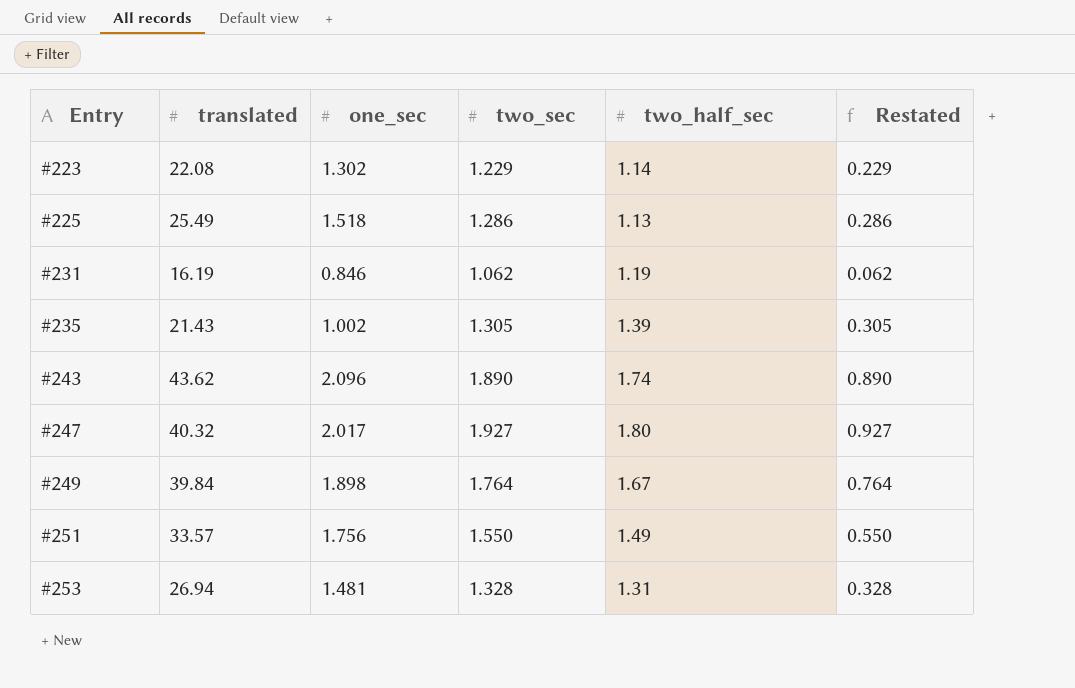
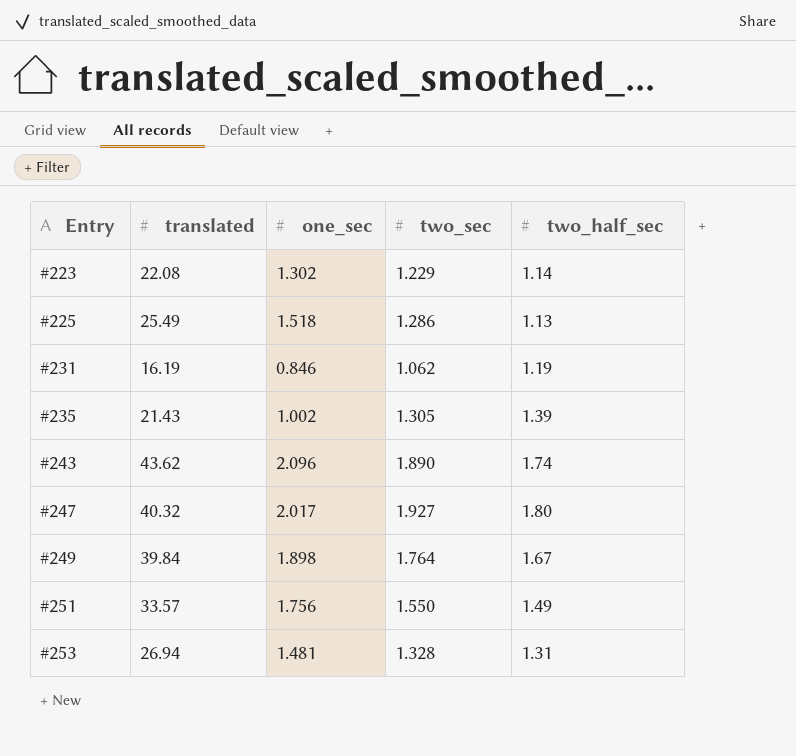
column Restated | formula: [two_sec] - 1 -> none

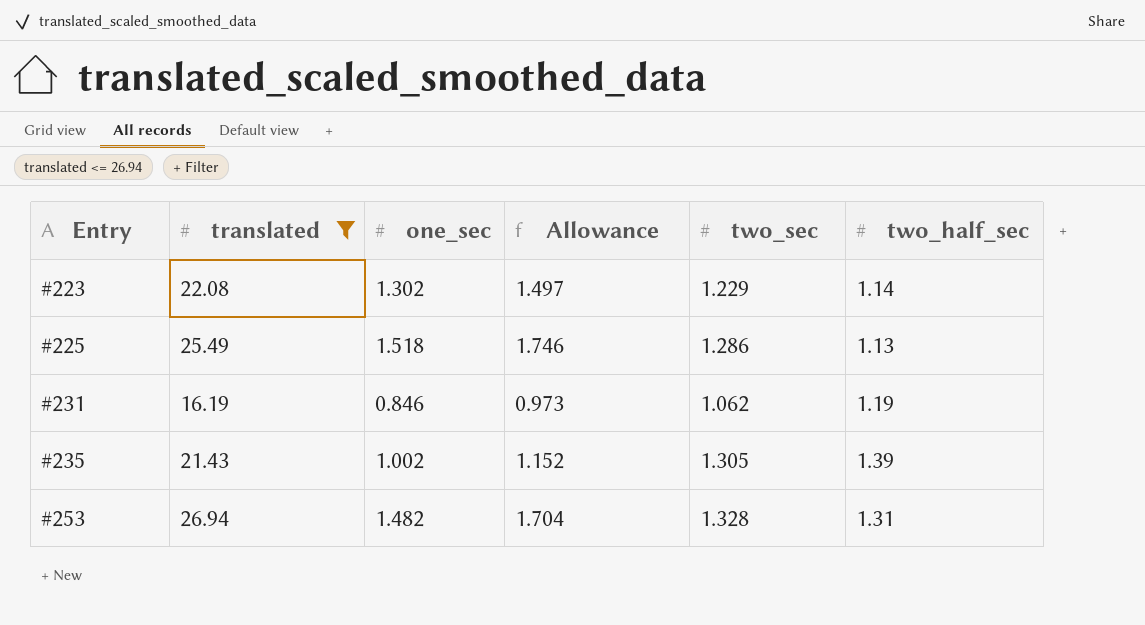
filter: none -> translated <= 26.94
column Allowance | formula: none -> [one_sec] * 1.15
#253 | one_sec: 1.481 -> 1.482

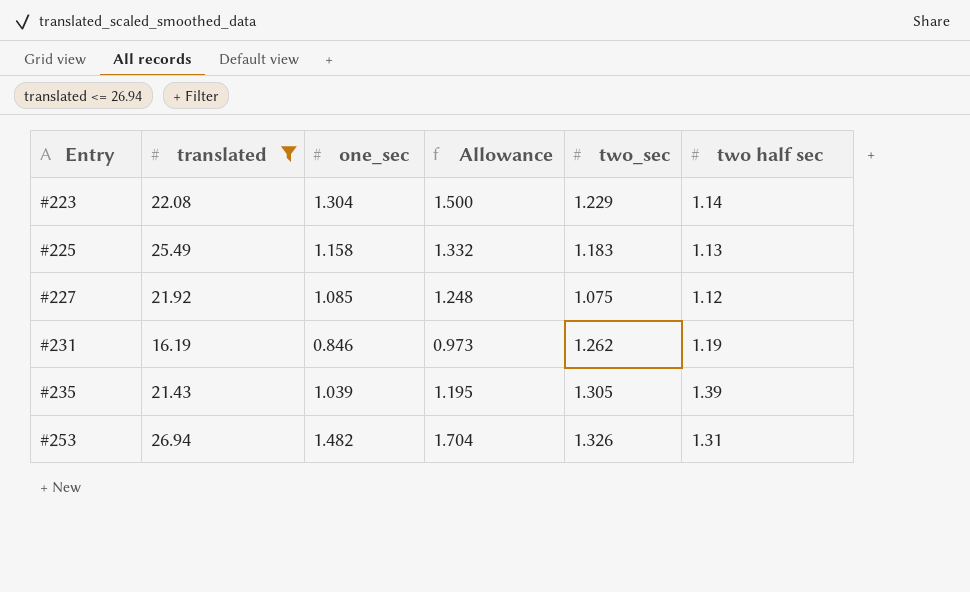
column name: two_half_sec -> two half sec
#223 | one_sec: 1.302 -> 1.304
#223 | Allowance: 1.497 -> 1.500
#225 | one_sec: 1.518 -> 1.158
#225 | Allowance: 1.746 -> 1.332
#225 | two_sec: 1.286 -> 1.183
row #227: none -> 21.92 | 1.085 | 1.248 | 1.075 | 1.12
#231 | two_sec: 1.062 -> 1.262
#235 | one_sec: 1.002 -> 1.039
#235 | Allowance: 1.152 -> 1.195
#253 | two_sec: 1.328 -> 1.326

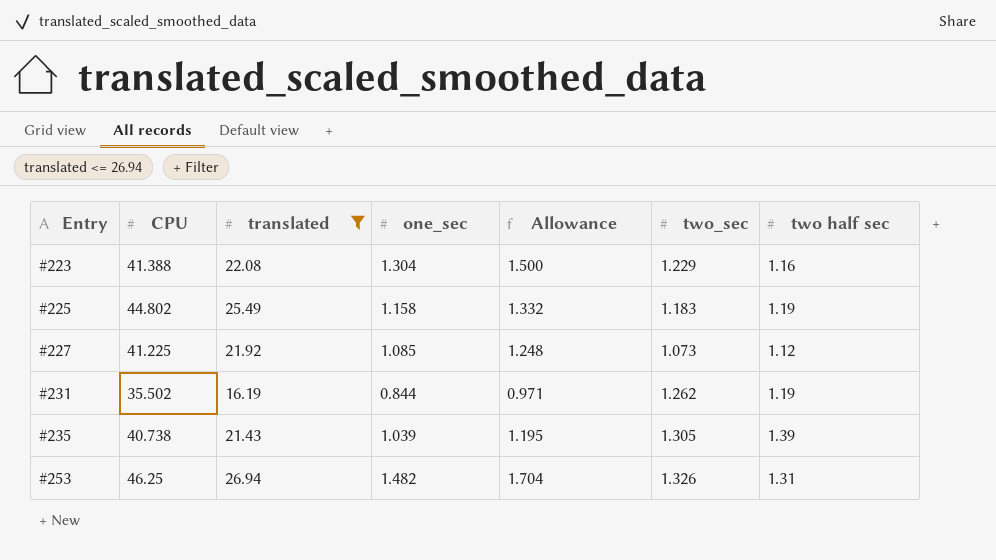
column CPU | position: none -> 2
#223 | two half sec: 1.14 -> 1.16
#225 | two half sec: 1.13 -> 1.19
#227 | two_sec: 1.075 -> 1.073
#231 | one_sec: 0.846 -> 0.844
#231 | Allowance: 0.973 -> 0.971

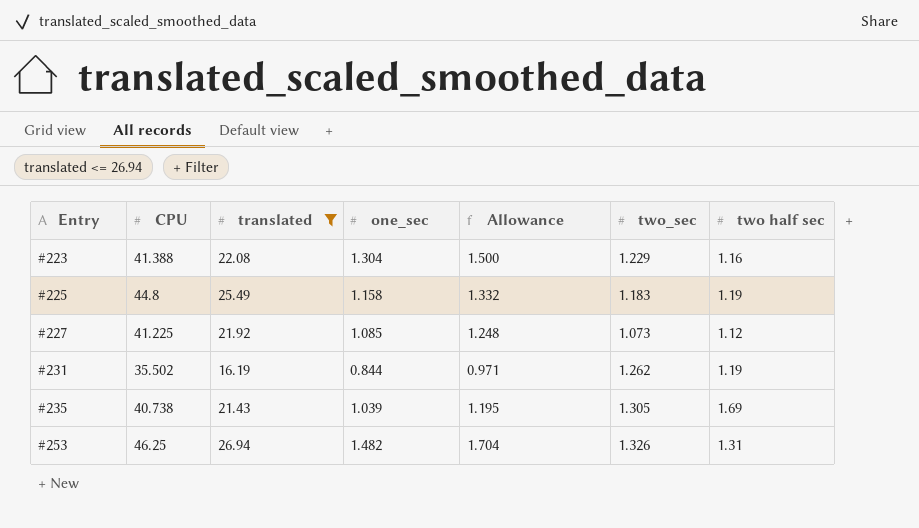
#225 | CPU: 44.802 -> 44.8
#235 | two half sec: 1.39 -> 1.69

